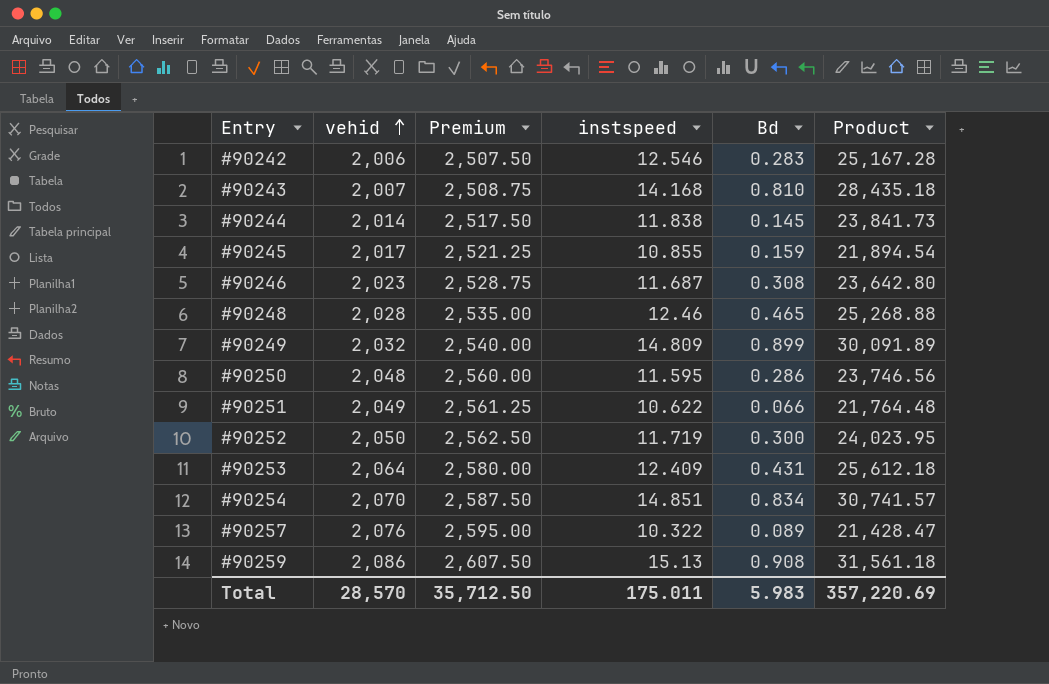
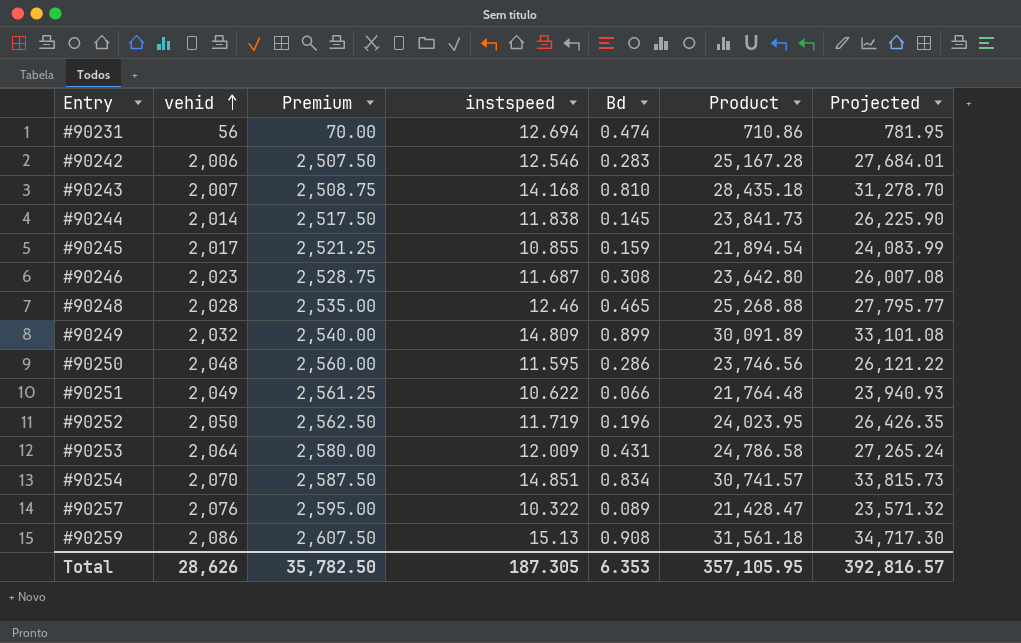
column Projected | formula: none -> [Product] * 1.1
row #90231: none -> 56 | 70.00 | 12.694 | 0.474 | 710.86 | 781.95
#90252 | Bd: 0.300 -> 0.196
#90253 | instspeed: 12.409 -> 12.009
#90253 | Product: 25,612.18 -> 24,786.58
Total | vehid: 28,570 -> 28,626
Total | Premium: 35,712.50 -> 35,782.50
Total | instspeed: 175.011 -> 187.305
Total | Bd: 5.983 -> 6.353
Total | Product: 357,220.69 -> 357,105.95

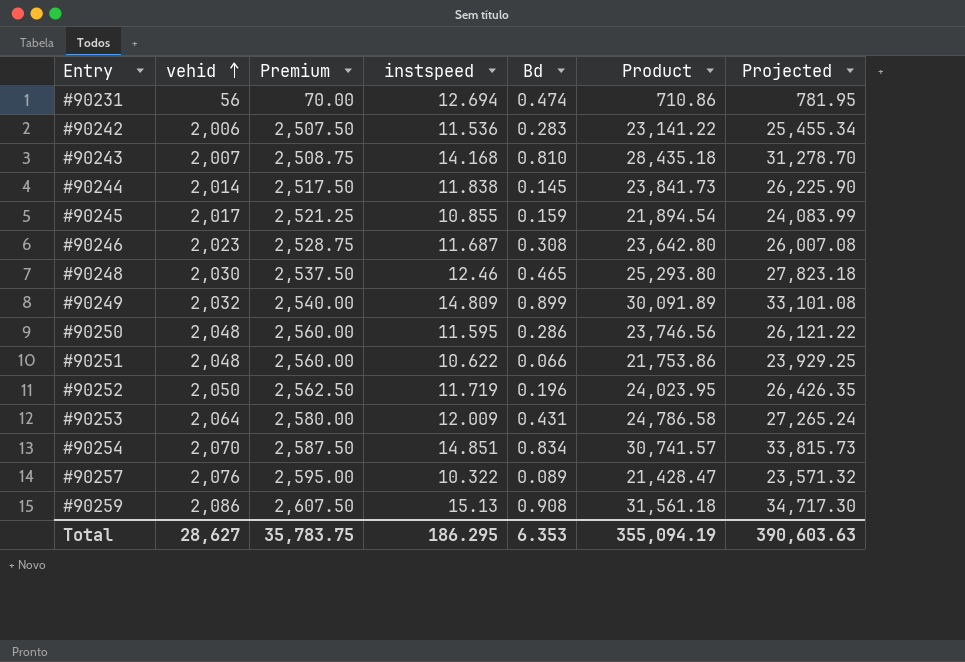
#90242 | instspeed: 12.546 -> 11.536
#90242 | Product: 25,167.28 -> 23,141.22
#90242 | Projected: 27,684.01 -> 25,455.34
#90248 | vehid: 2,028 -> 2,030
#90248 | Premium: 2,535.00 -> 2,537.50
#90248 | Product: 25,268.88 -> 25,293.80
#90248 | Projected: 27,795.77 -> 27,823.18
#90251 | vehid: 2,049 -> 2,048
#90251 | Premium: 2,561.25 -> 2,560.00
#90251 | Product: 21,764.48 -> 21,753.86
#90251 | Projected: 23,940.93 -> 23,929.25
Total | vehid: 28,626 -> 28,627
Total | Premium: 35,782.50 -> 35,783.75
Total | instspeed: 187.305 -> 186.295
Total | Product: 357,105.95 -> 355,094.19
Total | Projected: 392,816.57 -> 390,603.63

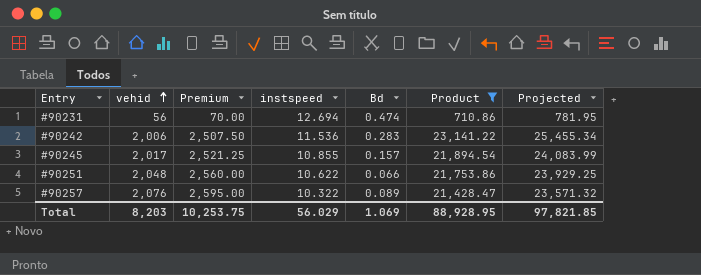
filter: none -> Product <= 23,141.22
#90245 | Bd: 0.159 -> 0.157
Total | vehid: 28,627 -> 8,203
Total | Premium: 35,783.75 -> 10,253.75
Total | instspeed: 186.295 -> 56.029
Total | Bd: 6.353 -> 1.069
Total | Product: 355,094.19 -> 88,928.95
Total | Projected: 390,603.63 -> 97,821.85

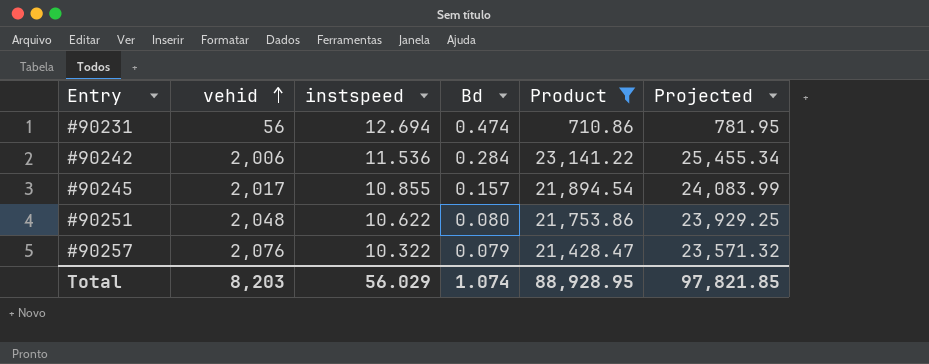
column Premium | formula: [vehid] * 1.25 -> none
#90242 | Bd: 0.283 -> 0.284
#90251 | Bd: 0.066 -> 0.080
#90257 | Bd: 0.089 -> 0.079
Total | Bd: 1.069 -> 1.074

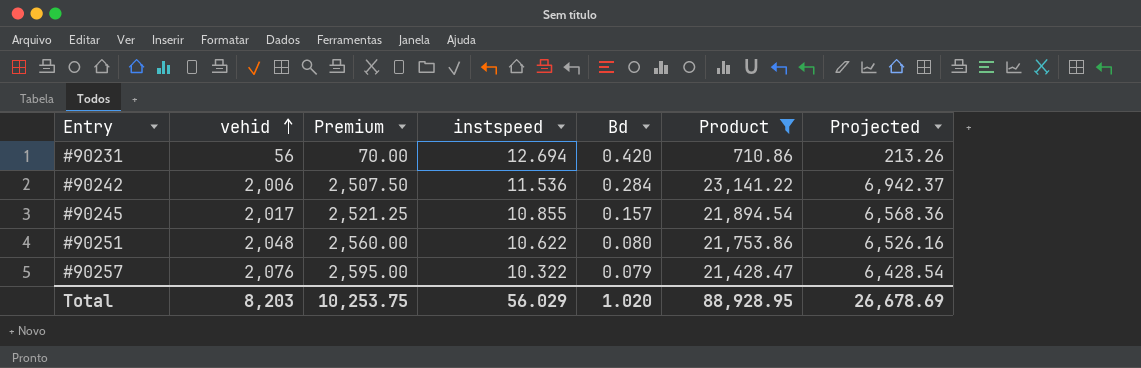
column Premium | formula: none -> [vehid] * 1.25
column Projected | formula: [Product] * 1.1 -> [Product] * 0.3
#90231 | Bd: 0.474 -> 0.420
Total | Bd: 1.074 -> 1.020
Total | Projected: 97,821.85 -> 26,678.69

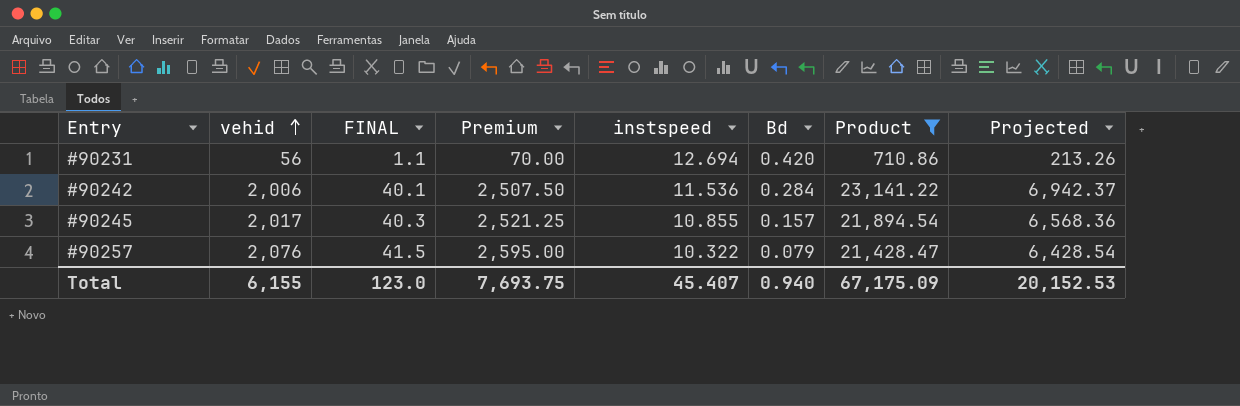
column FINAL | formula: none -> [vehid] * 0.02
row #90251: 2,048 | 2,560.00 | 10.622 | 0.080 | 21,753.86 | 6,526.16 -> none
Total | vehid: 8,203 -> 6,155
Total | Premium: 10,253.75 -> 7,693.75
Total | instspeed: 56.029 -> 45.407
Total | Bd: 1.020 -> 0.940
Total | Product: 88,928.95 -> 67,175.09
Total | Projected: 26,678.69 -> 20,152.53

